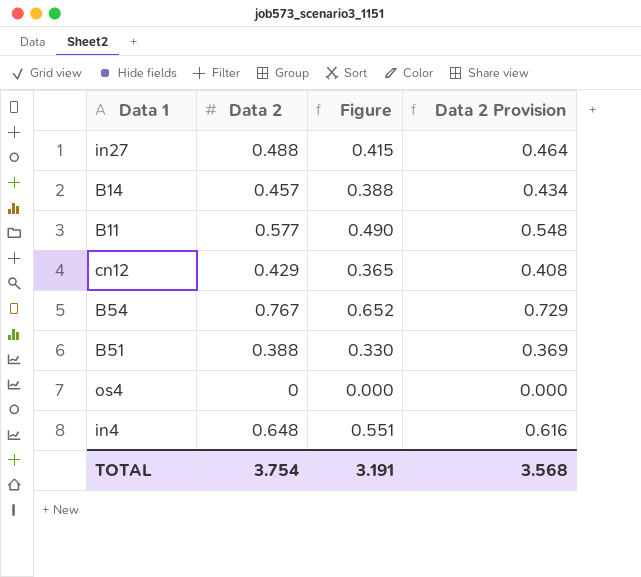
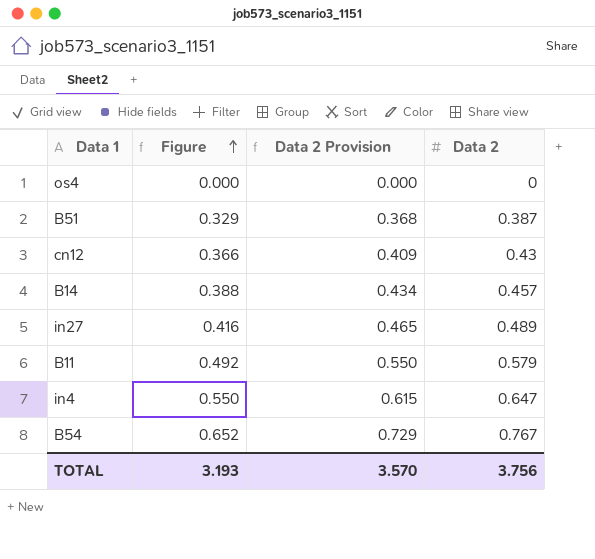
row order: none -> Figure ascending
column Data 2 | position: 2 -> 4
B51 | Figure: 0.330 -> 0.329
B51 | Data 2 Provision: 0.369 -> 0.368
B51 | Data 2: 0.388 -> 0.387
cn12 | Figure: 0.365 -> 0.366
cn12 | Data 2 Provision: 0.408 -> 0.409
cn12 | Data 2: 0.429 -> 0.43
in27 | Figure: 0.415 -> 0.416
in27 | Data 2 Provision: 0.464 -> 0.465
in27 | Data 2: 0.488 -> 0.489
B11 | Figure: 0.490 -> 0.492
B11 | Data 2 Provision: 0.548 -> 0.550
B11 | Data 2: 0.577 -> 0.579
in4 | Figure: 0.551 -> 0.550
in4 | Data 2 Provision: 0.616 -> 0.615
in4 | Data 2: 0.648 -> 0.647
TOTAL | Figure: 3.191 -> 3.193
TOTAL | Data 2 Provision: 3.568 -> 3.570
TOTAL | Data 2: 3.754 -> 3.756

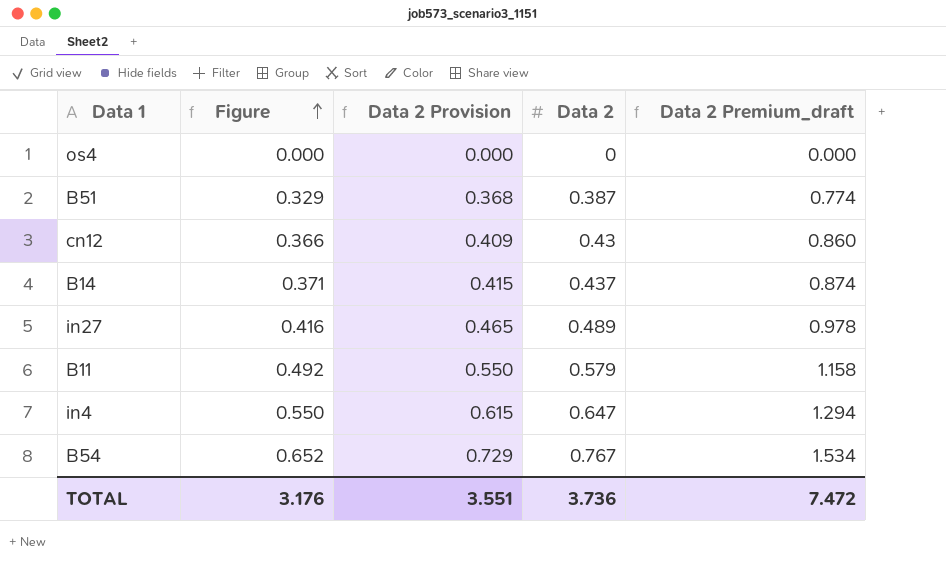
column Data 2 Premium_draft | formula: none -> [Data 2] * 2
B14 | Figure: 0.388 -> 0.371
B14 | Data 2 Provision: 0.434 -> 0.415
B14 | Data 2: 0.457 -> 0.437
TOTAL | Figure: 3.193 -> 3.176
TOTAL | Data 2 Provision: 3.570 -> 3.551
TOTAL | Data 2: 3.756 -> 3.736

